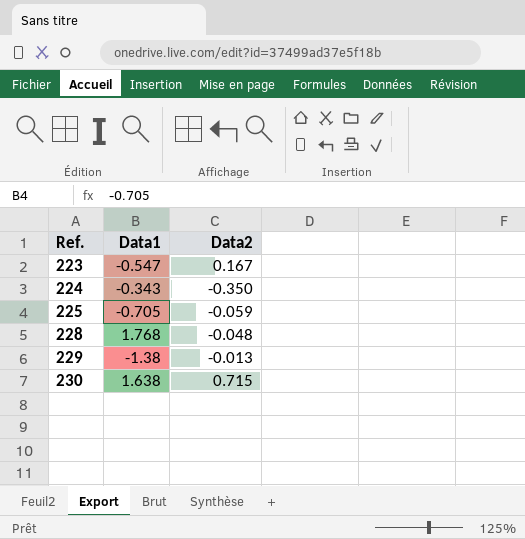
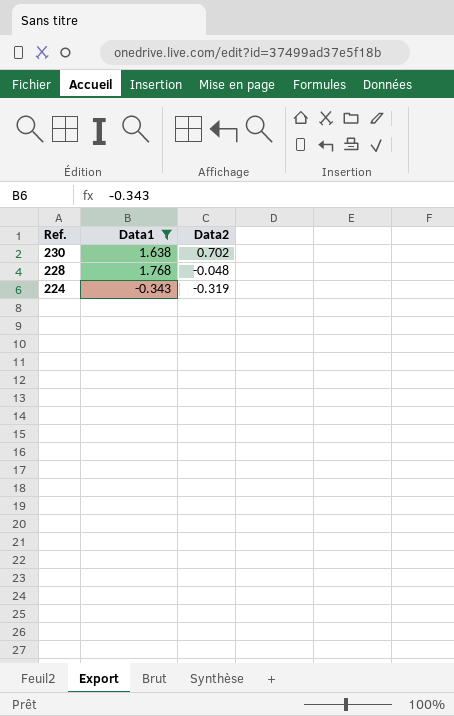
filter: none -> Data1 >= -0.343
row order: Ref. ascending -> Ref. descending
230 | Data2: 0.715 -> 0.702
224 | Data2: -0.350 -> -0.319

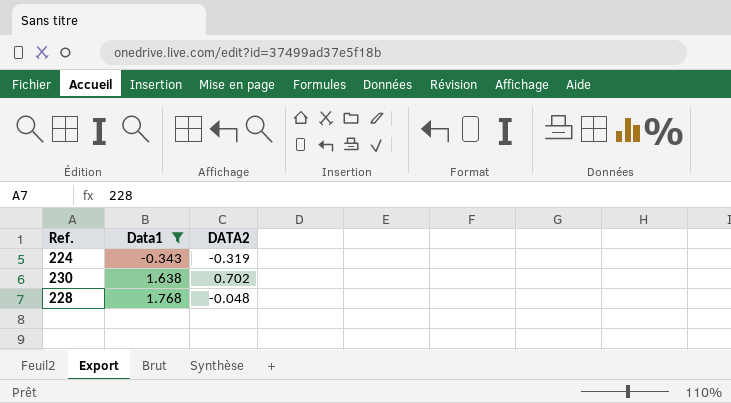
row order: Ref. descending -> Data1 ascending
column name: Data2 -> DATA2

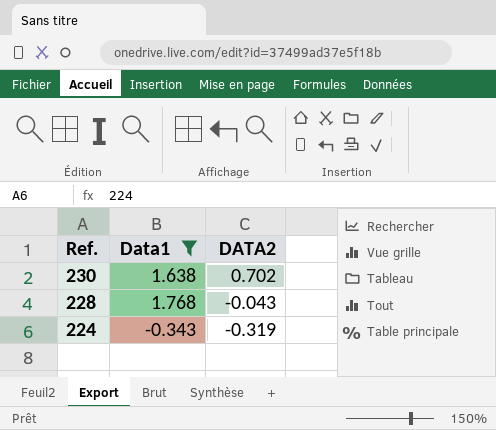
row order: Data1 ascending -> Ref. descending
228 | DATA2: -0.048 -> -0.043

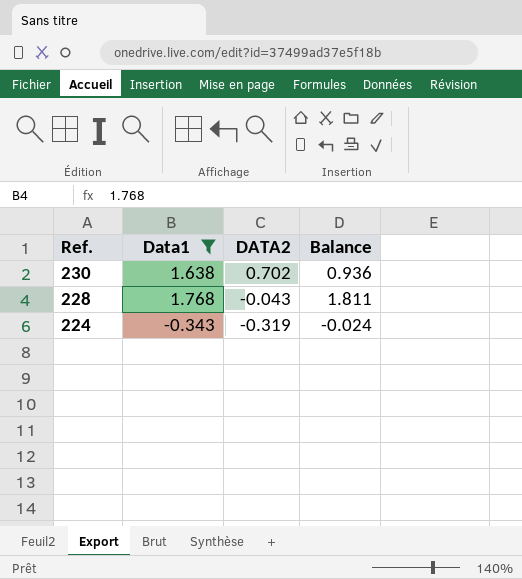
column Balance | formula: none -> [Data1] - [DATA2]

